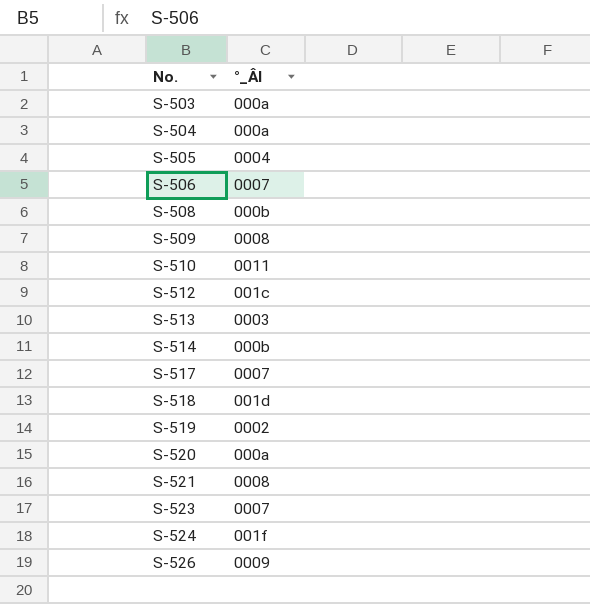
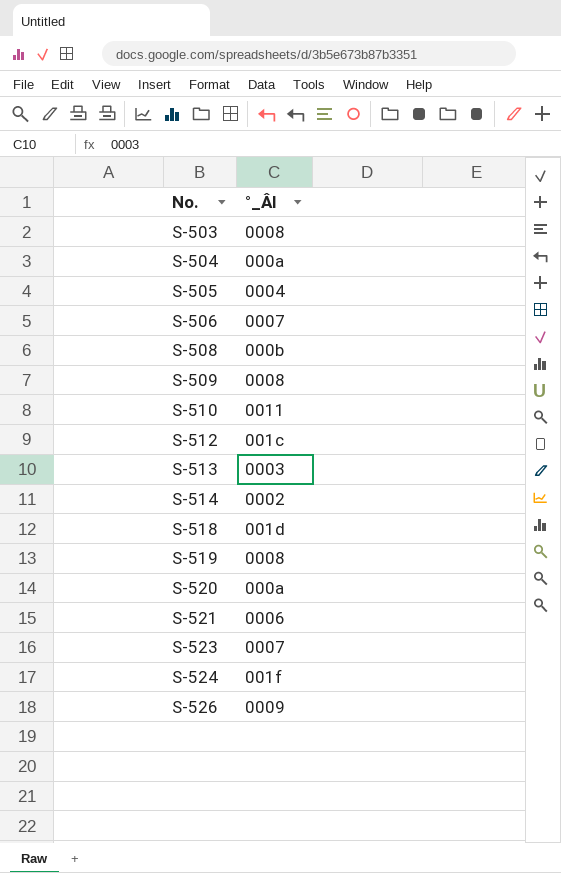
row S-517: 0007 -> none
S-503 | °_ÂI: 000a -> 0008
S-514 | °_ÂI: 000b -> 0002
S-519 | °_ÂI: 0002 -> 0008
S-521 | °_ÂI: 0008 -> 0006

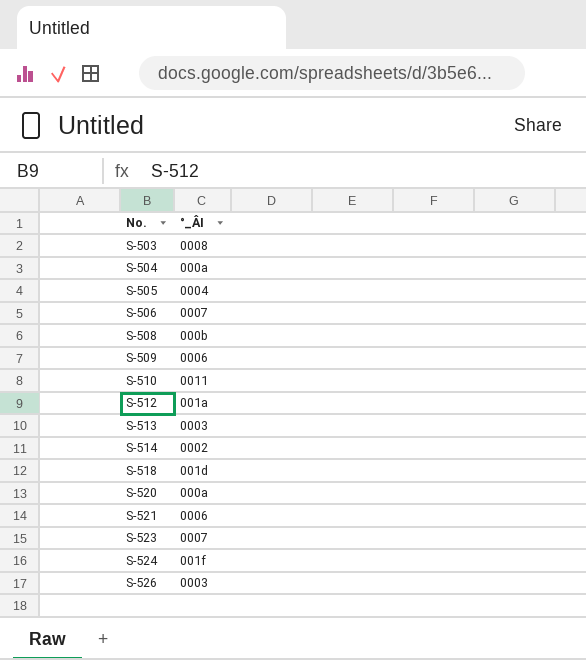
row S-519: 0008 -> none
S-509 | °_ÂI: 0008 -> 0006
S-512 | °_ÂI: 001c -> 001a
S-526 | °_ÂI: 0009 -> 0003

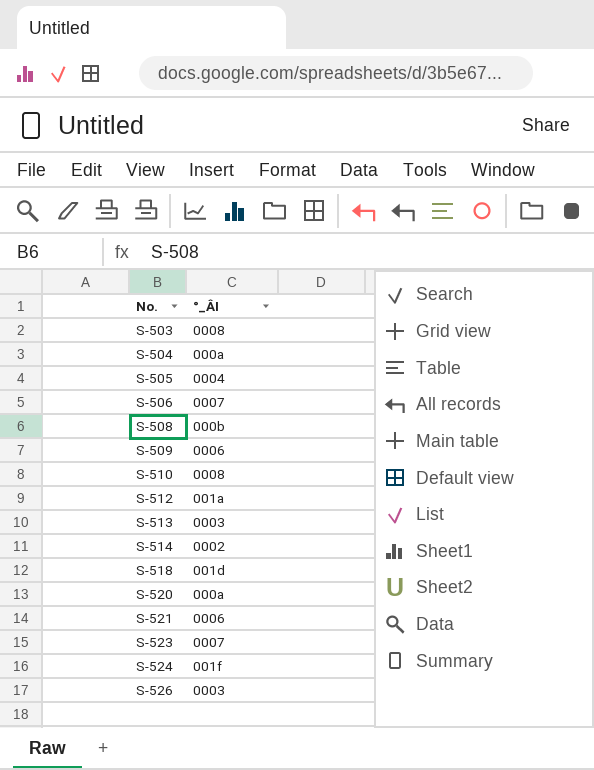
S-510 | °_ÂI: 0011 -> 0008

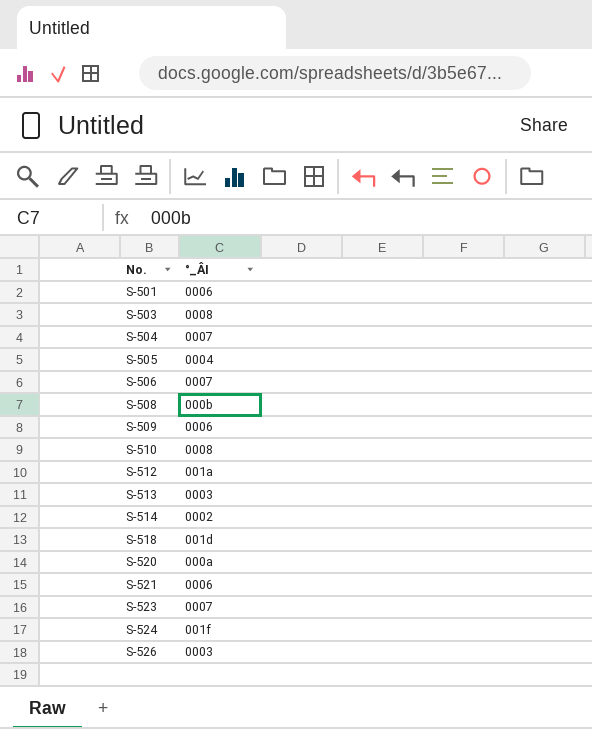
row S-501: none -> 0006
S-504 | °_ÂI: 000a -> 0007

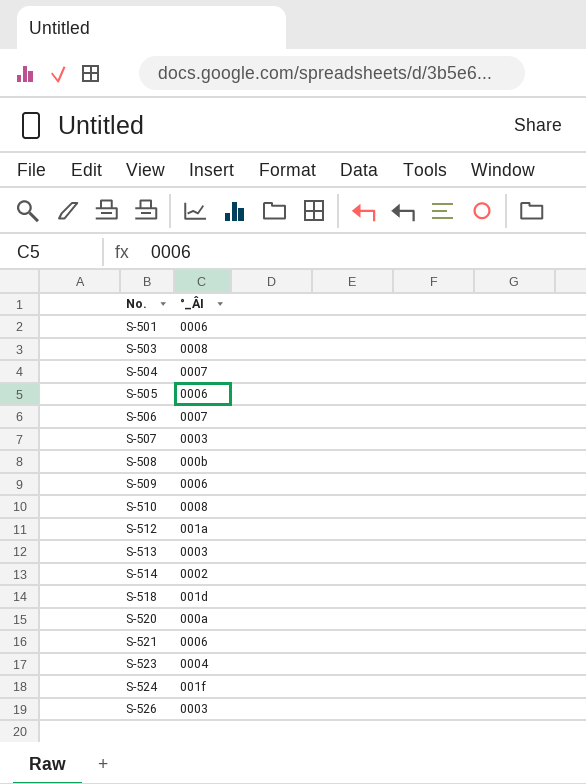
S-505 | °_ÂI: 0004 -> 0006
row S-507: none -> 0003
S-523 | °_ÂI: 0007 -> 0004

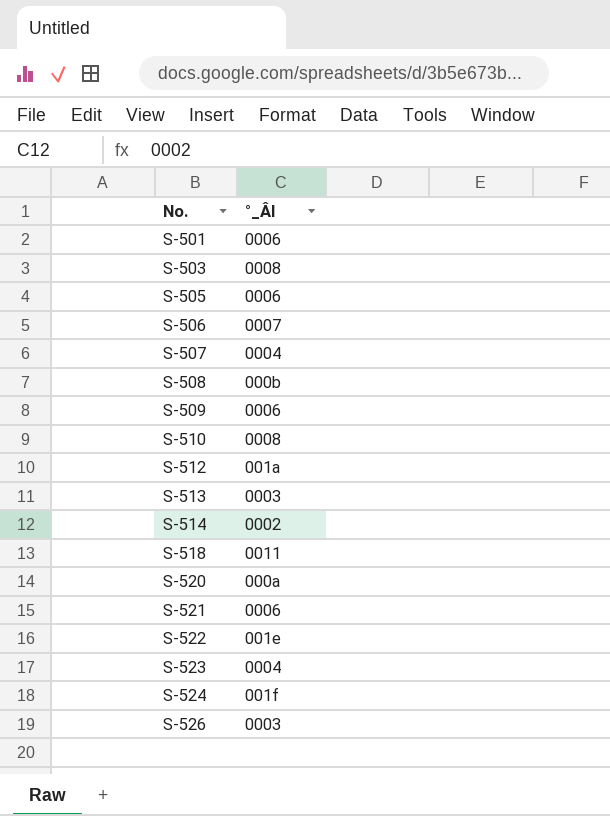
row S-504: 0007 -> none
S-507 | °_ÂI: 0003 -> 0004
S-518 | °_ÂI: 001d -> 0011
row S-522: none -> 001e

